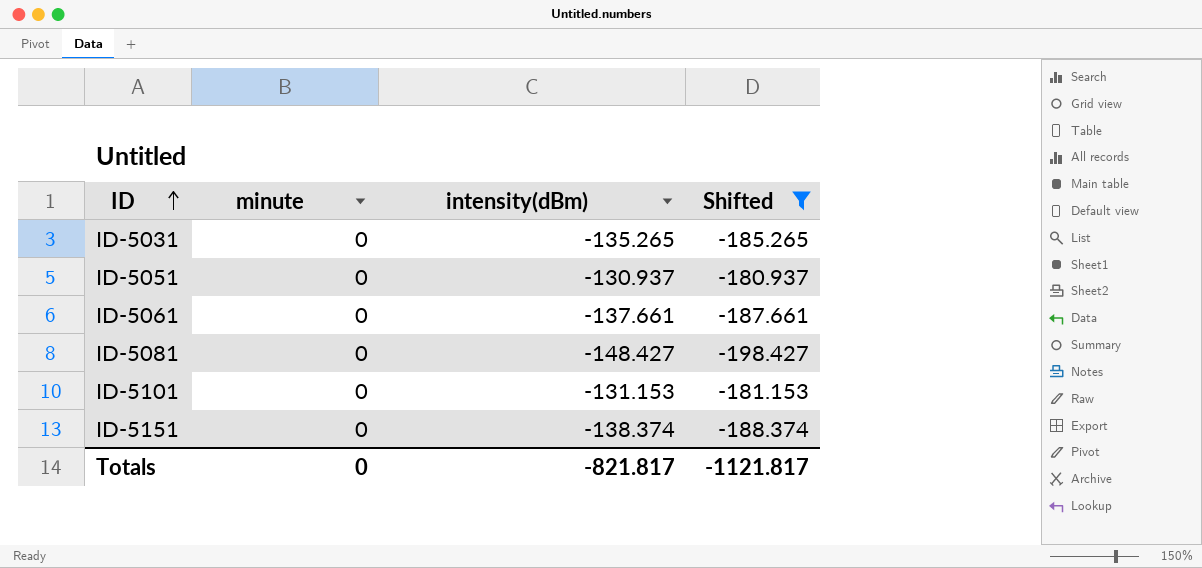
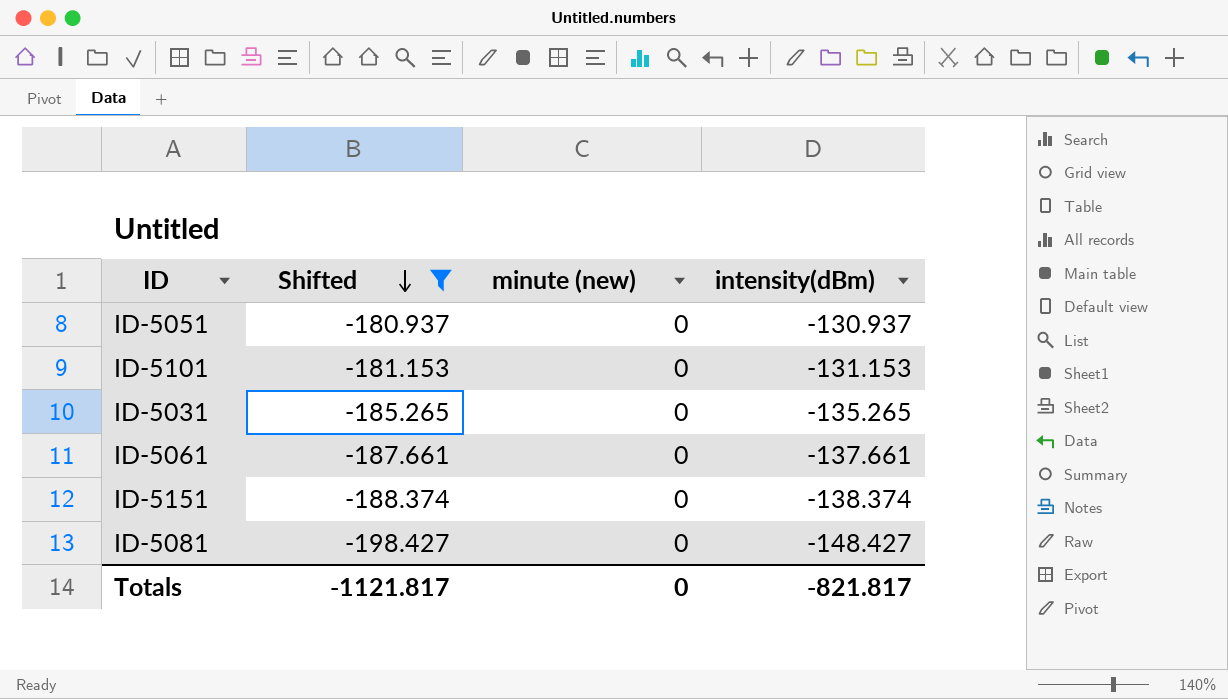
row order: ID ascending -> Shifted descending
column Shifted | position: 4 -> 2
column name: minute -> minute (new)

